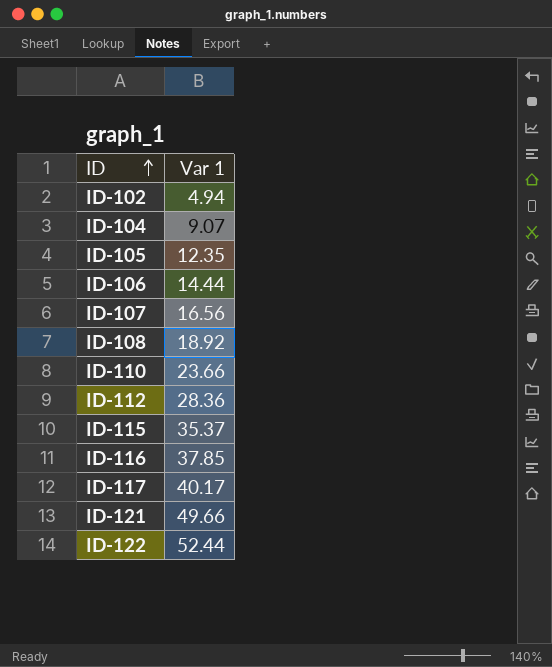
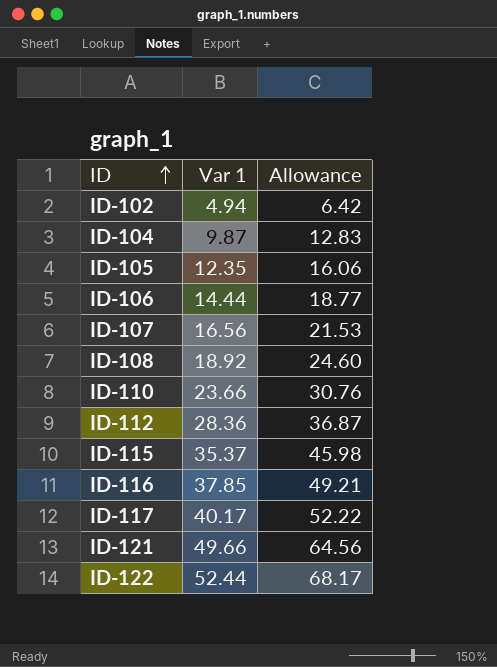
column Allowance | formula: none -> [Var 1] * 1.3
ID-104 | Var 1: 9.07 -> 9.87

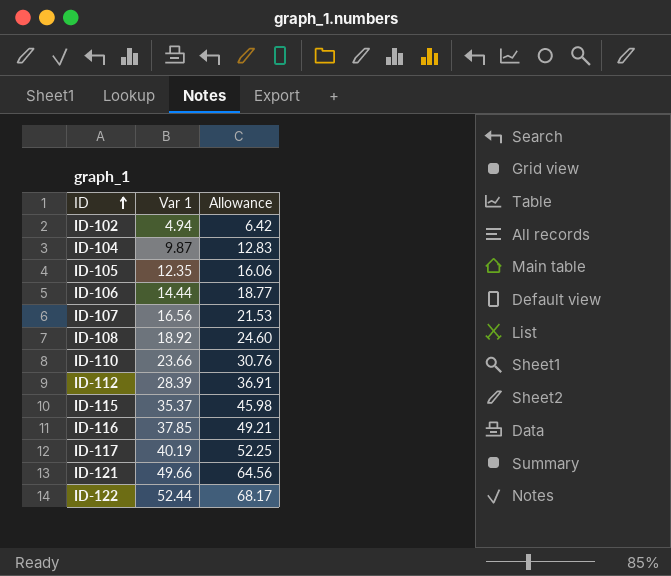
ID-112 | Var 1: 28.36 -> 28.39
ID-112 | Allowance: 36.87 -> 36.91
ID-117 | Var 1: 40.17 -> 40.19
ID-117 | Allowance: 52.22 -> 52.25

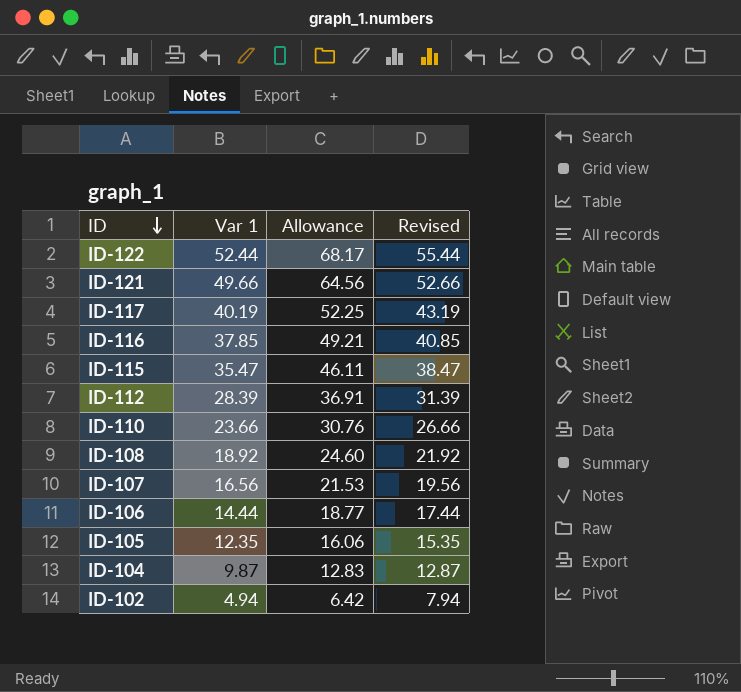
row order: ID ascending -> ID descending
column Revised | formula: none -> [Var 1] + 3
ID-115 | Var 1: 35.37 -> 35.47
ID-115 | Allowance: 45.98 -> 46.11

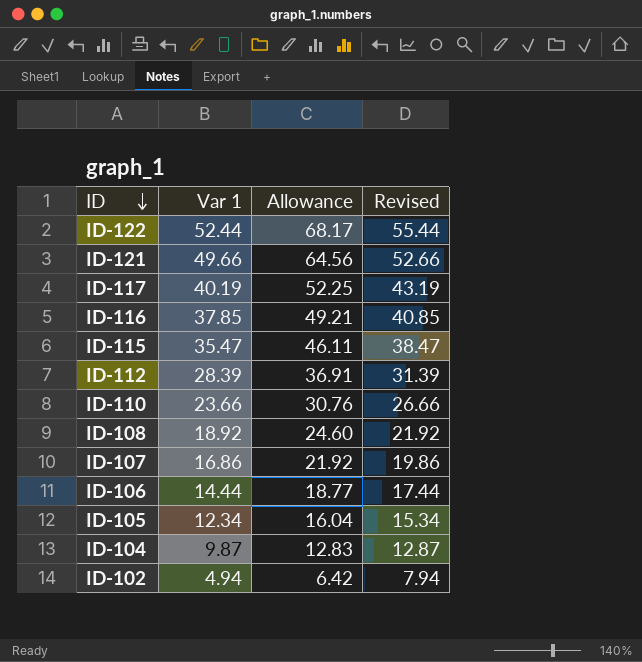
ID-107 | Var 1: 16.56 -> 16.86
ID-107 | Allowance: 21.53 -> 21.92
ID-107 | Revised: 19.56 -> 19.86
ID-105 | Var 1: 12.35 -> 12.34
ID-105 | Allowance: 16.06 -> 16.04
ID-105 | Revised: 15.35 -> 15.34

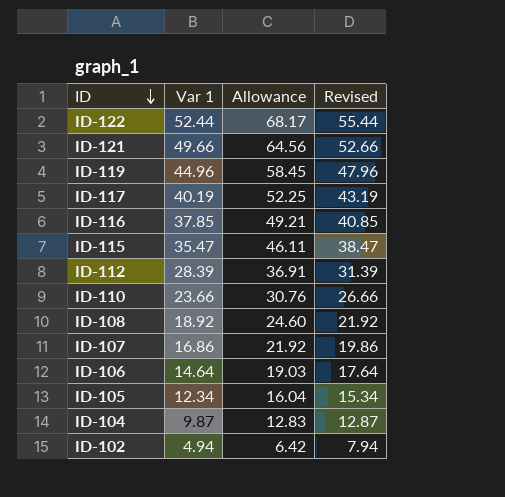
row ID-119: none -> 44.96 | 58.45 | 47.96
ID-106 | Var 1: 14.44 -> 14.64
ID-106 | Allowance: 18.77 -> 19.03
ID-106 | Revised: 17.44 -> 17.64

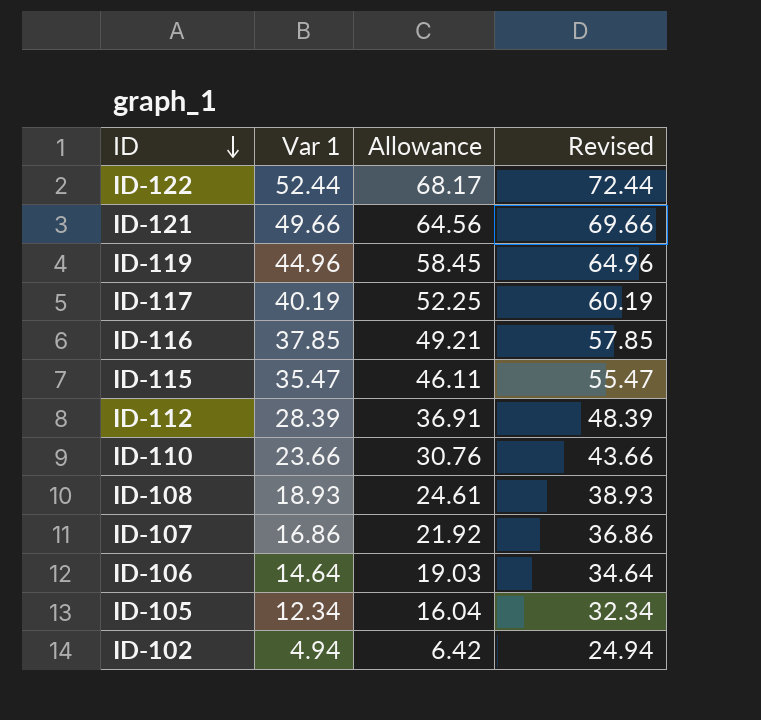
column Revised | formula: [Var 1] + 3 -> [Var 1] + 20
row ID-104: 9.87 | 12.83 | 12.87 -> none
ID-108 | Var 1: 18.92 -> 18.93
ID-108 | Allowance: 24.60 -> 24.61

